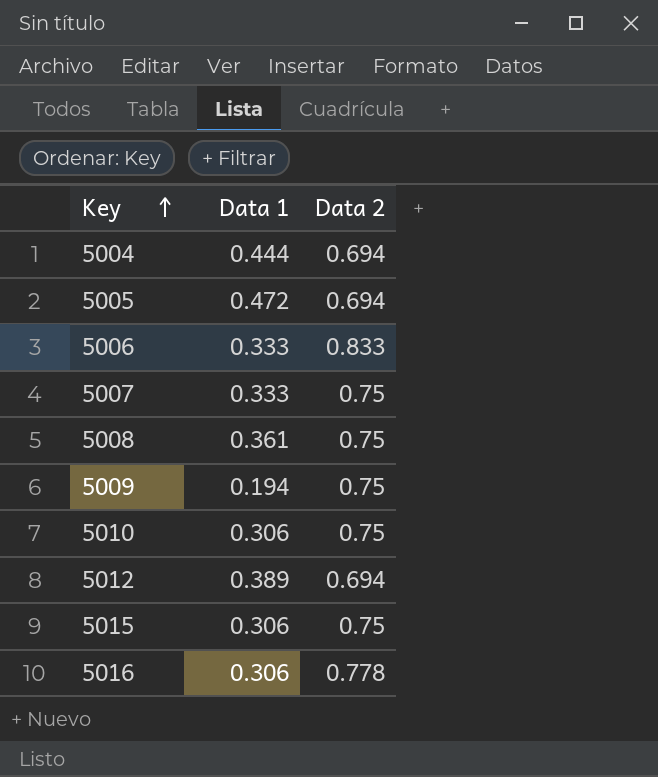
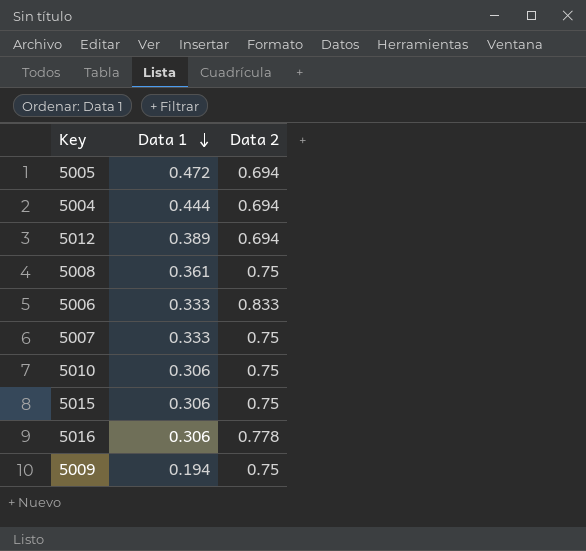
row order: Key ascending -> Data 1 descending

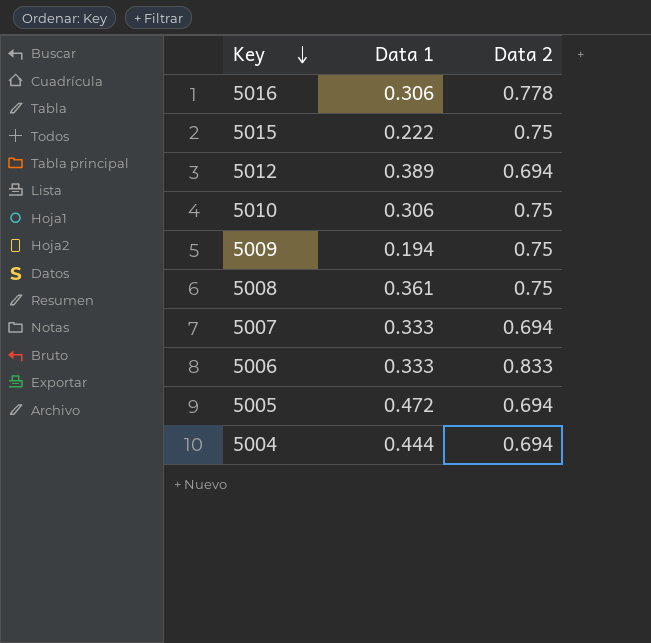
row order: Data 1 descending -> Key descending
5015 | Data 1: 0.306 -> 0.222
5007 | Data 2: 0.75 -> 0.694

